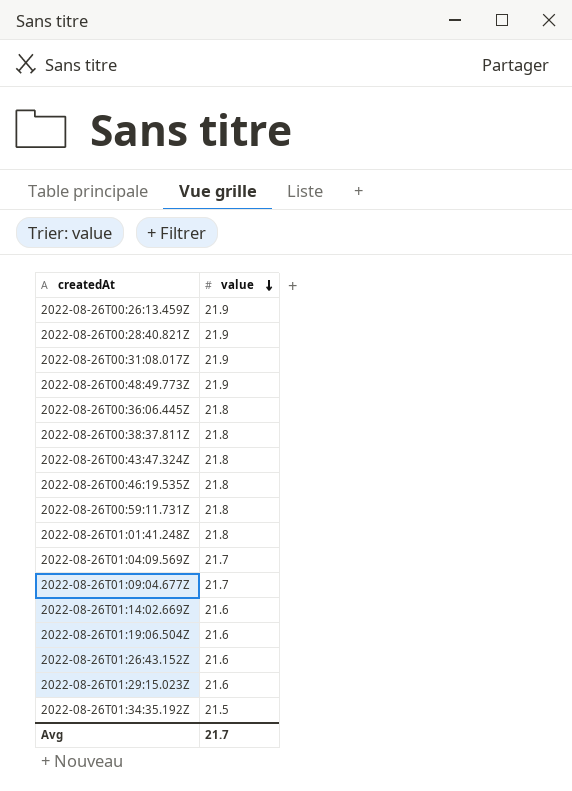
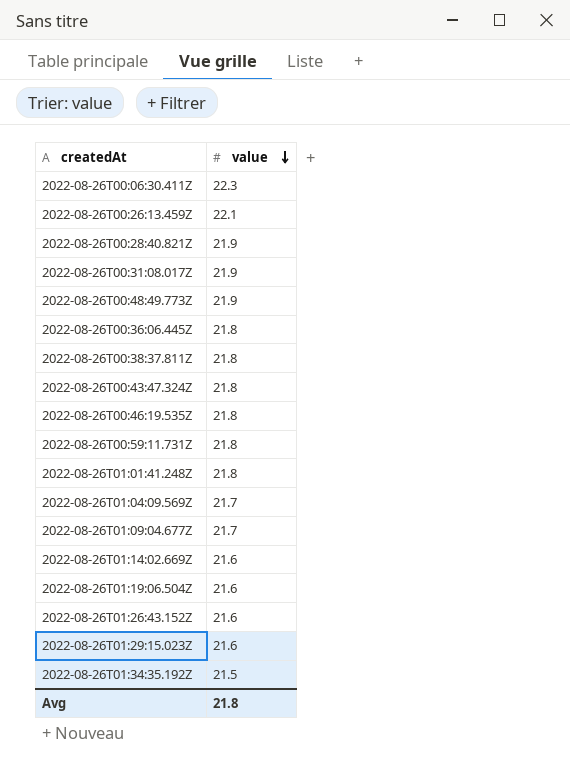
row 2022-08-26T00:06:30.411Z: none -> 22.3
2022-08-26T00:26:13.459Z | value: 21.9 -> 22.1
Avg | value: 21.7 -> 21.8

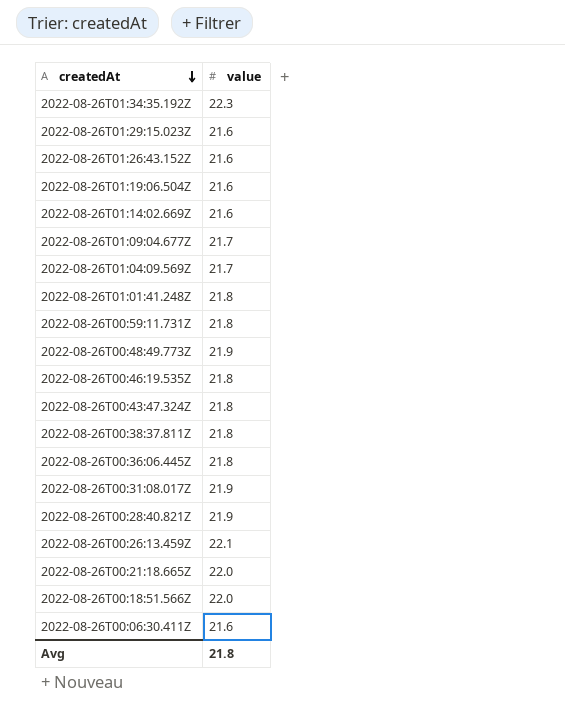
row order: value descending -> createdAt descending
2022-08-26T01:34:35.192Z | value: 21.5 -> 22.3
row 2022-08-26T00:21:18.665Z: none -> 22.0
row 2022-08-26T00:18:51.566Z: none -> 22.0
2022-08-26T00:06:30.411Z | value: 22.3 -> 21.6

